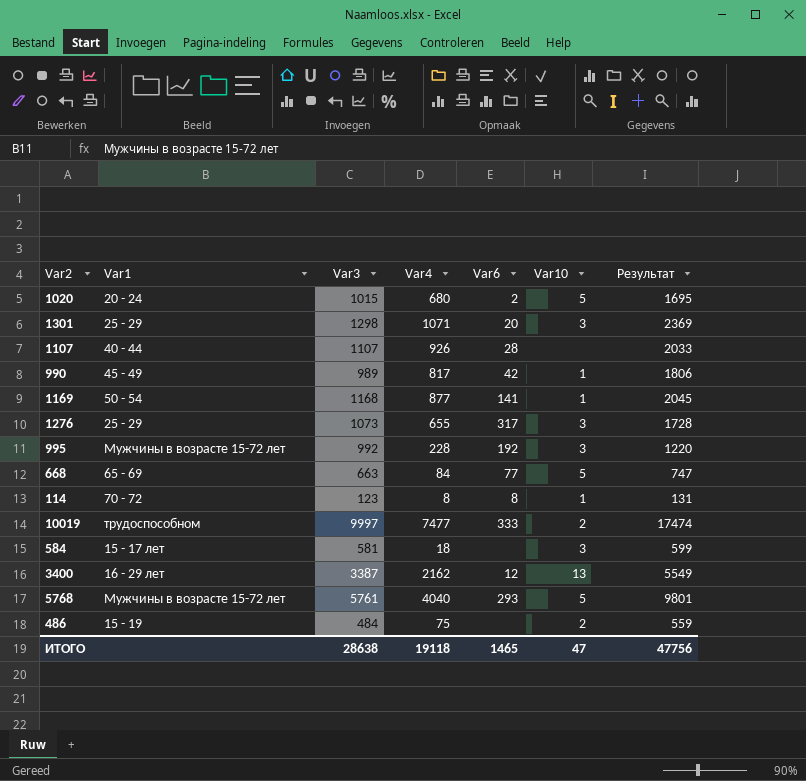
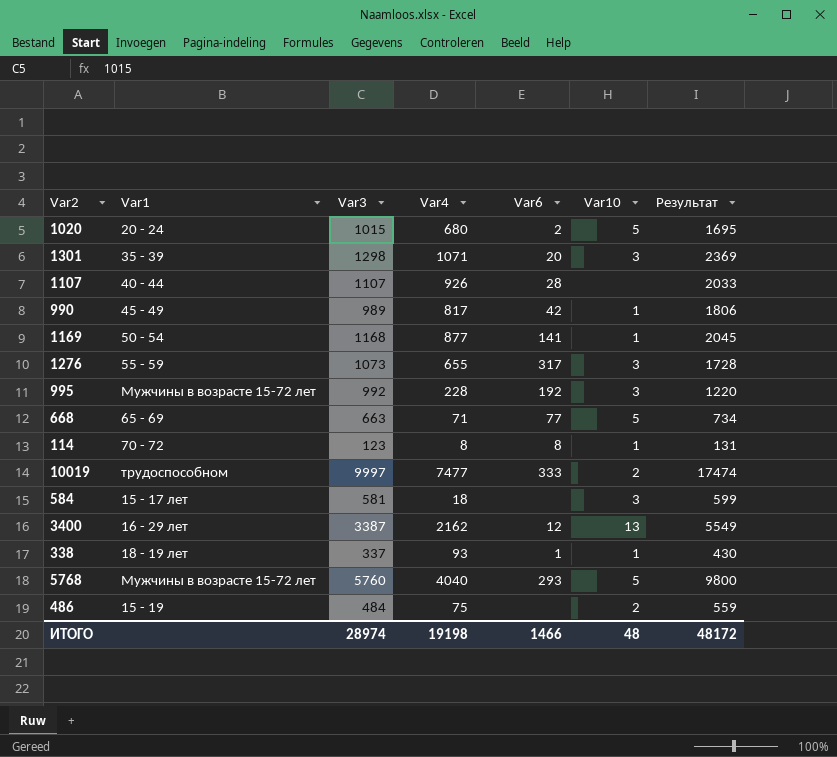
1301 | Var1: 25 - 29 -> 35 - 39
1276 | Var1: 25 - 29 -> 55 - 59
668 | Var4: 84 -> 71
668 | Результат: 747 -> 734
row 338: none -> 18 - 19 лет | 337 | 93 | 1 | 1 | 430
5768 | Var3: 5761 -> 5760
5768 | Результат: 9801 -> 9800
ИТОГО | Var3: 28638 -> 28974
ИТОГО | Var4: 19118 -> 19198
ИТОГО | Var6: 1465 -> 1466
ИТОГО | Var10: 47 -> 48
ИТОГО | Результат: 47756 -> 48172

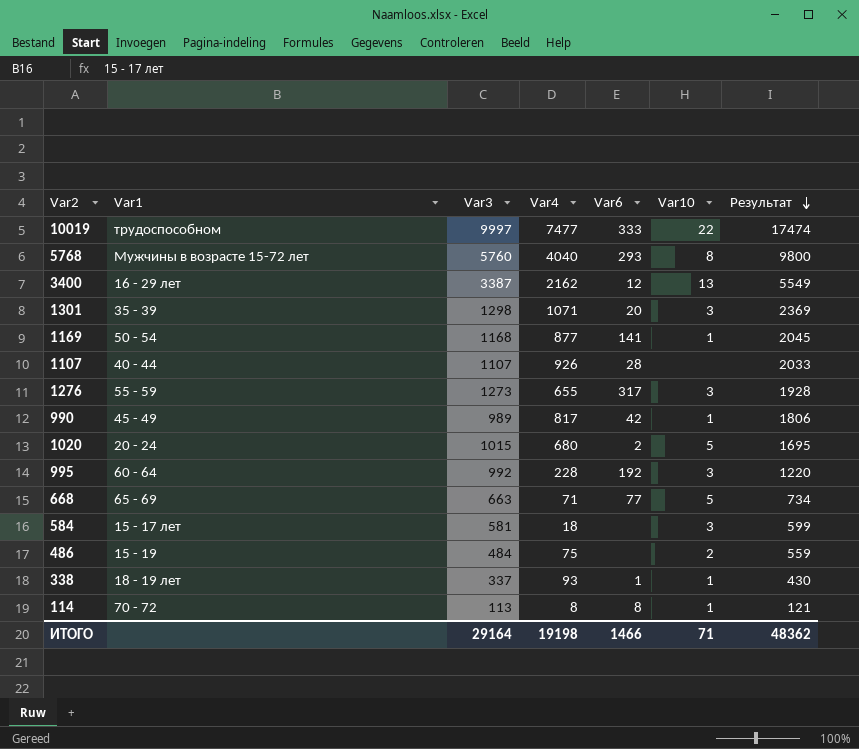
row order: none -> Результат descending
10019 | Var10: 2 -> 22
5768 | Var10: 5 -> 8
1276 | Var3: 1073 -> 1273
1276 | Результат: 1728 -> 1928
995 | Var1: Мужчины в возрасте 15-72 лет -> 60 - 64
114 | Var3: 123 -> 113
114 | Результат: 131 -> 121
ИТОГО | Var3: 28974 -> 29164
ИТОГО | Var10: 48 -> 71
ИТОГО | Результат: 48172 -> 48362

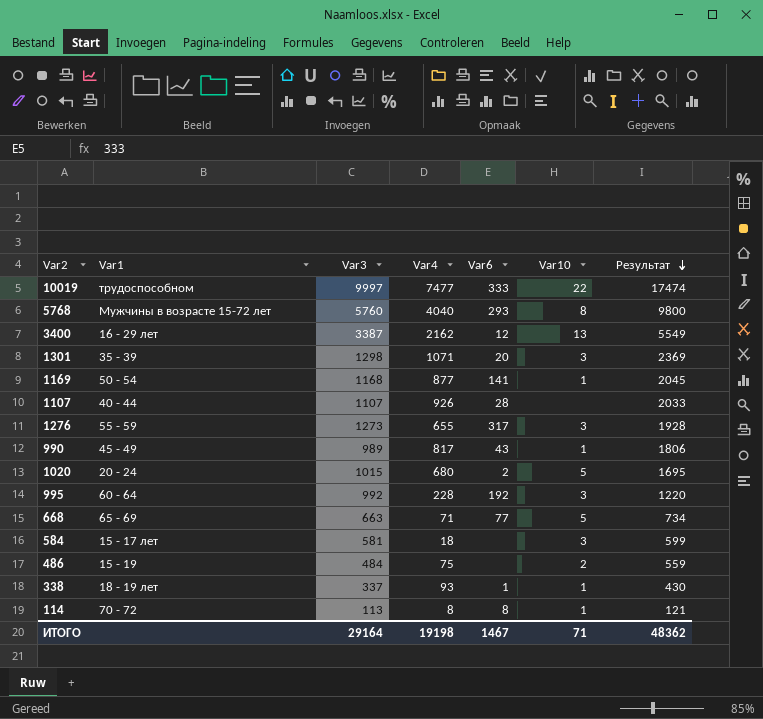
990 | Var6: 42 -> 43
ИТОГО | Var6: 1466 -> 1467

